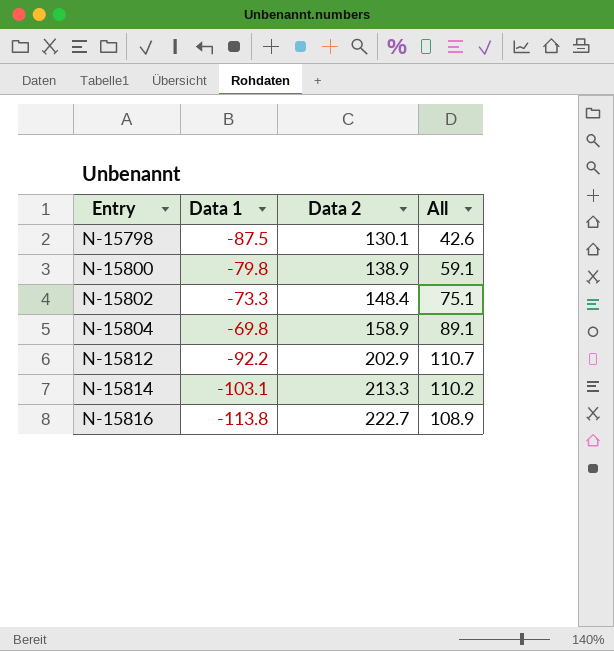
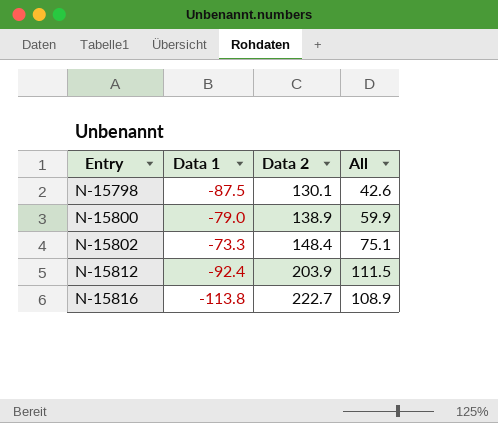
row N-15804: -69.8 | 158.9 | 89.1 -> none
row N-15814: -103.1 | 213.3 | 110.2 -> none
N-15800 | Data 1: -79.8 -> -79.0
N-15800 | All: 59.1 -> 59.9
N-15812 | Data 1: -92.2 -> -92.4
N-15812 | Data 2: 202.9 -> 203.9
N-15812 | All: 110.7 -> 111.5

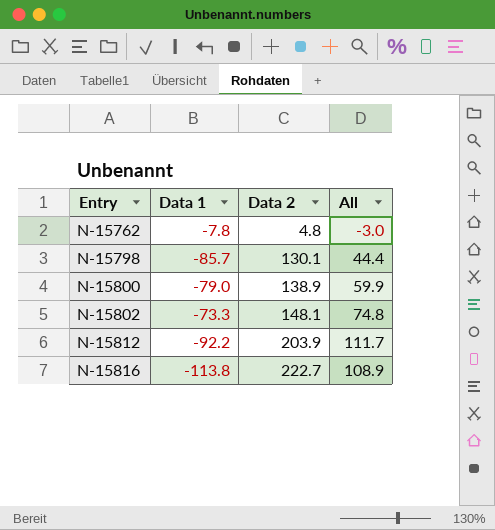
row N-15762: none -> -7.8 | 4.8 | -3.0
N-15798 | Data 1: -87.5 -> -85.7
N-15798 | All: 42.6 -> 44.4
N-15802 | Data 2: 148.4 -> 148.1
N-15802 | All: 75.1 -> 74.8
N-15812 | Data 1: -92.4 -> -92.2
N-15812 | All: 111.5 -> 111.7

